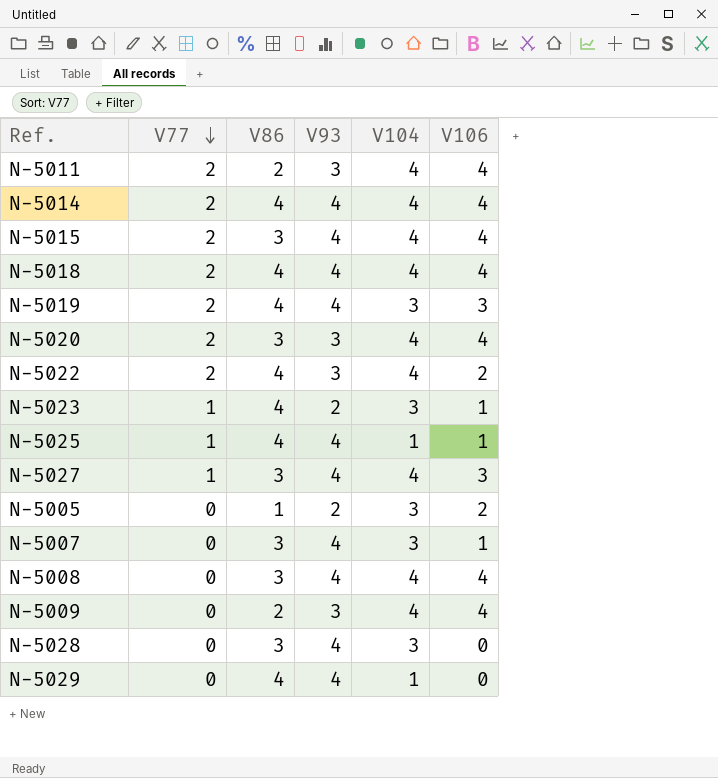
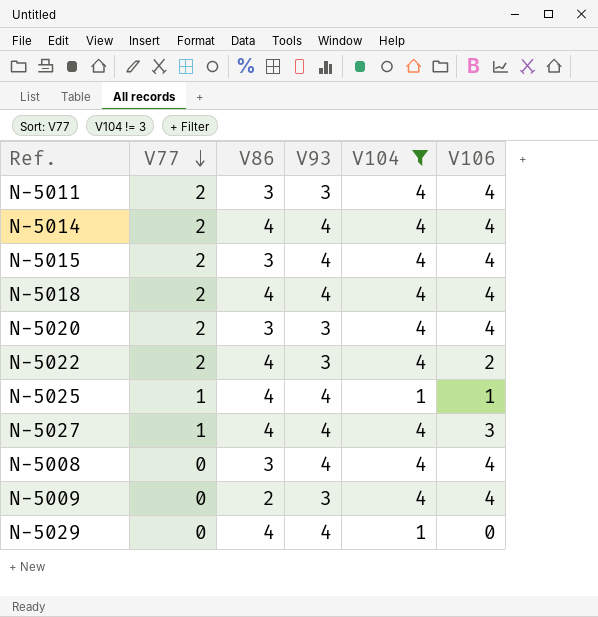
filter: none -> V104 != 3
N-5011 | V86: 2 -> 3
N-5027 | V86: 3 -> 4

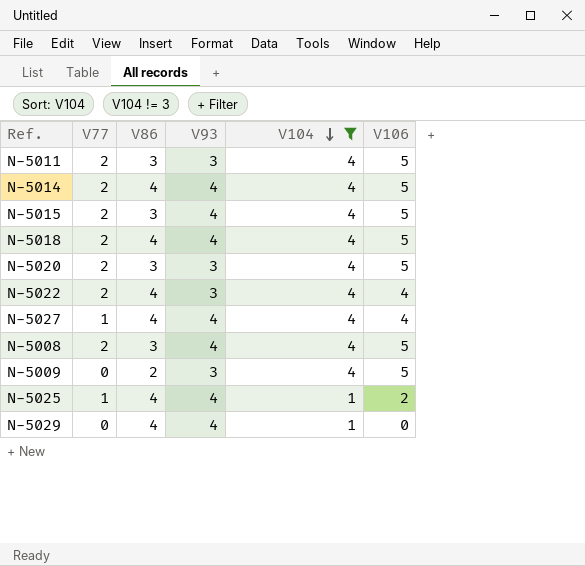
row order: V77 descending -> V104 descending
N-5011 | V106: 4 -> 5
N-5014 | V106: 4 -> 5
N-5015 | V106: 4 -> 5
N-5018 | V106: 4 -> 5
N-5020 | V106: 4 -> 5
N-5022 | V106: 2 -> 4
N-5027 | V106: 3 -> 4
N-5008 | V77: 0 -> 2
N-5008 | V106: 4 -> 5
N-5009 | V106: 4 -> 5
N-5025 | V106: 1 -> 2

